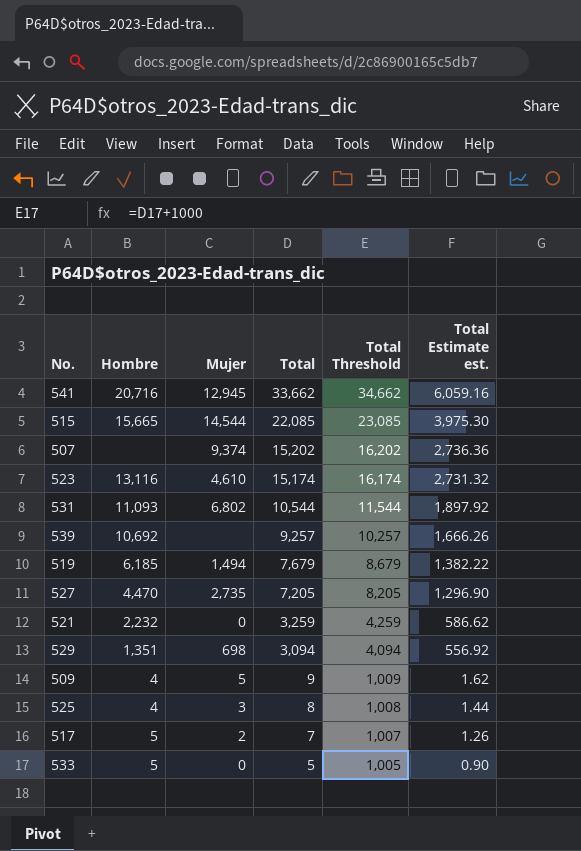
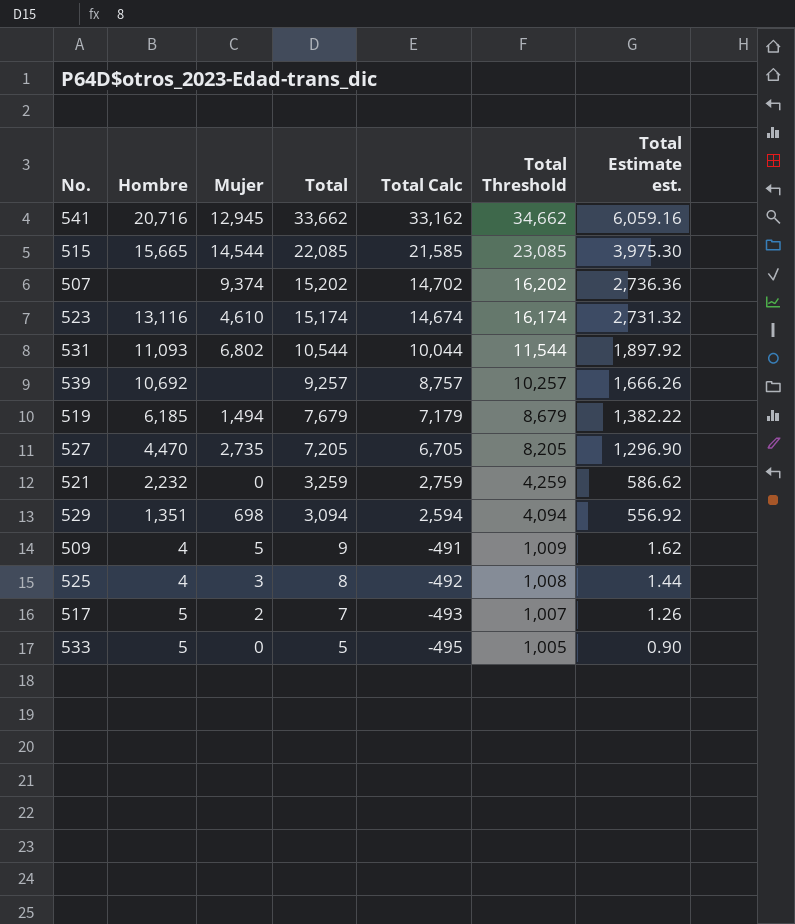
column Total Calc | formula: none -> [Total] - 500

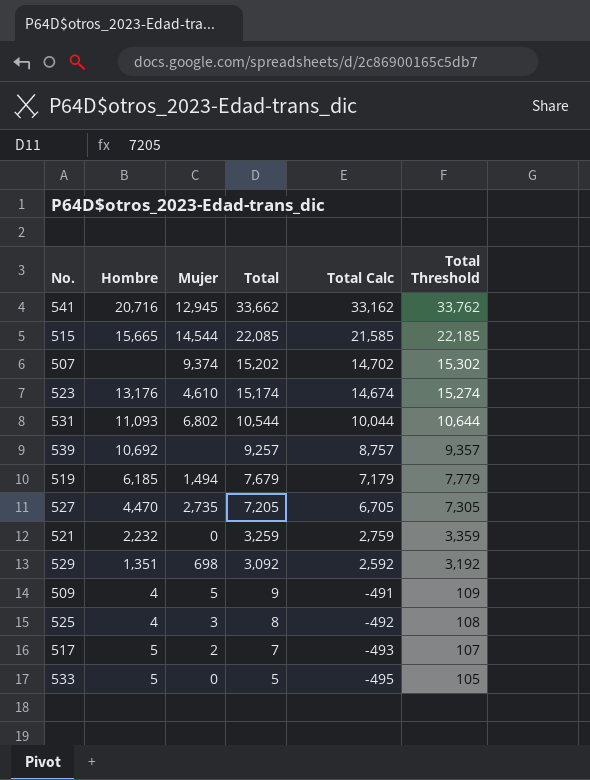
column Total Estimate est. | formula: [Total] * 0.18 -> none
column Total Threshold | formula: [Total] + 1000 -> [Total] + 100
523 | Hombre: 13,116 -> 13,176
529 | Total: 3,094 -> 3,092
529 | Total Calc: 2,594 -> 2,592

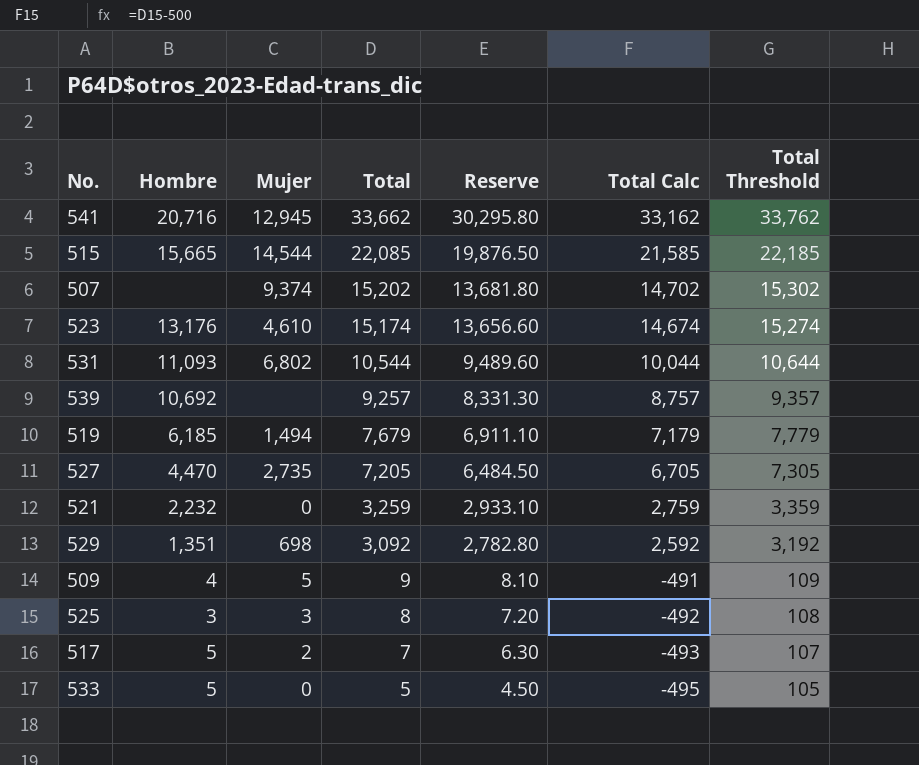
column Reserve | formula: none -> [Total] * 0.9
525 | Hombre: 4 -> 3

